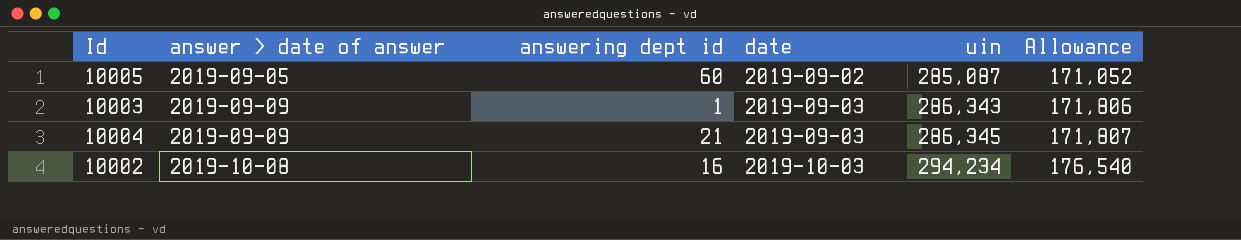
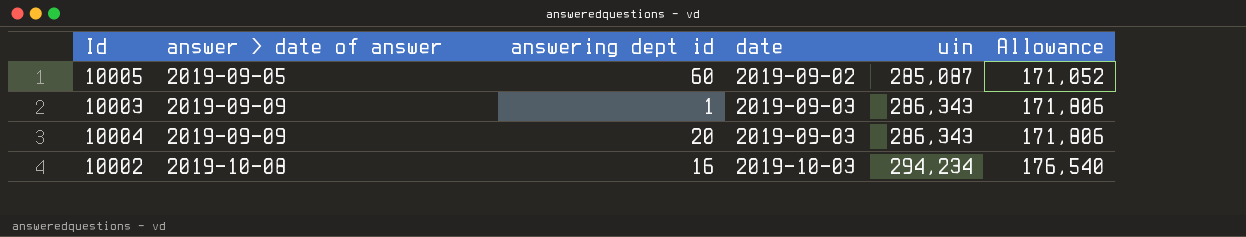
10004 | answering dept id: 21 -> 20
10004 | uin: 286,345 -> 286,343
10004 | Allowance: 171,807 -> 171,806

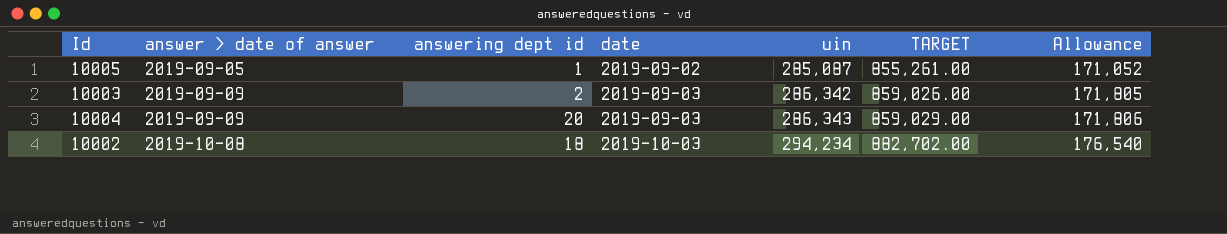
column TARGET | formula: none -> [uin] * 3
10005 | answering dept id: 60 -> 1
10003 | answering dept id: 1 -> 2
10003 | uin: 286,343 -> 286,342
10003 | Allowance: 171,806 -> 171,805
10002 | answering dept id: 16 -> 18

